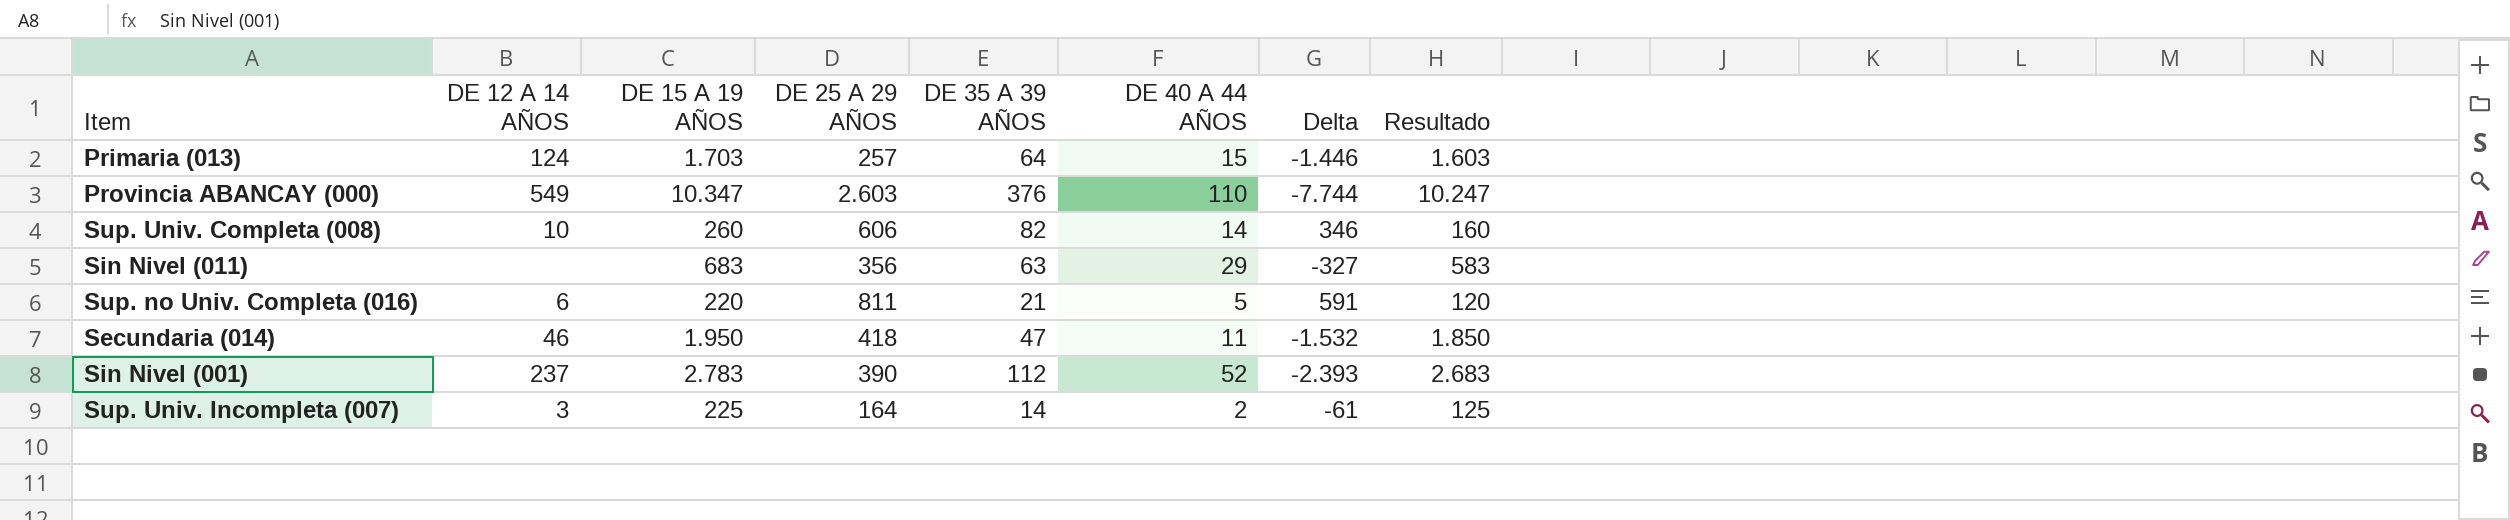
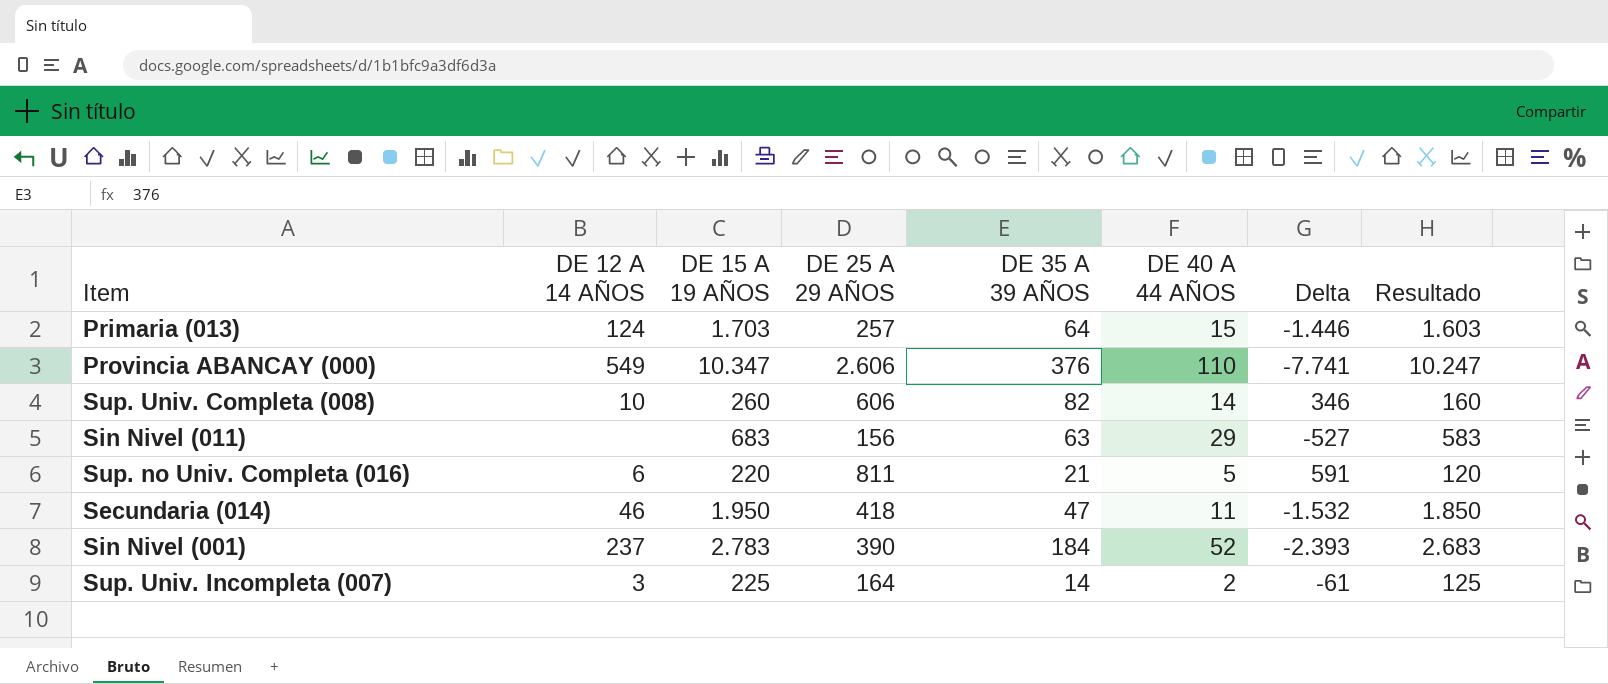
Provincia ABANCAY (000) | DE 25 A 29 AÑOS: 2.603 -> 2.606
Provincia ABANCAY (000) | Delta: -7.744 -> -7.741
Sin Nivel (011) | DE 25 A 29 AÑOS: 356 -> 156
Sin Nivel (011) | Delta: -327 -> -527
Sin Nivel (001) | DE 35 A 39 AÑOS: 112 -> 184

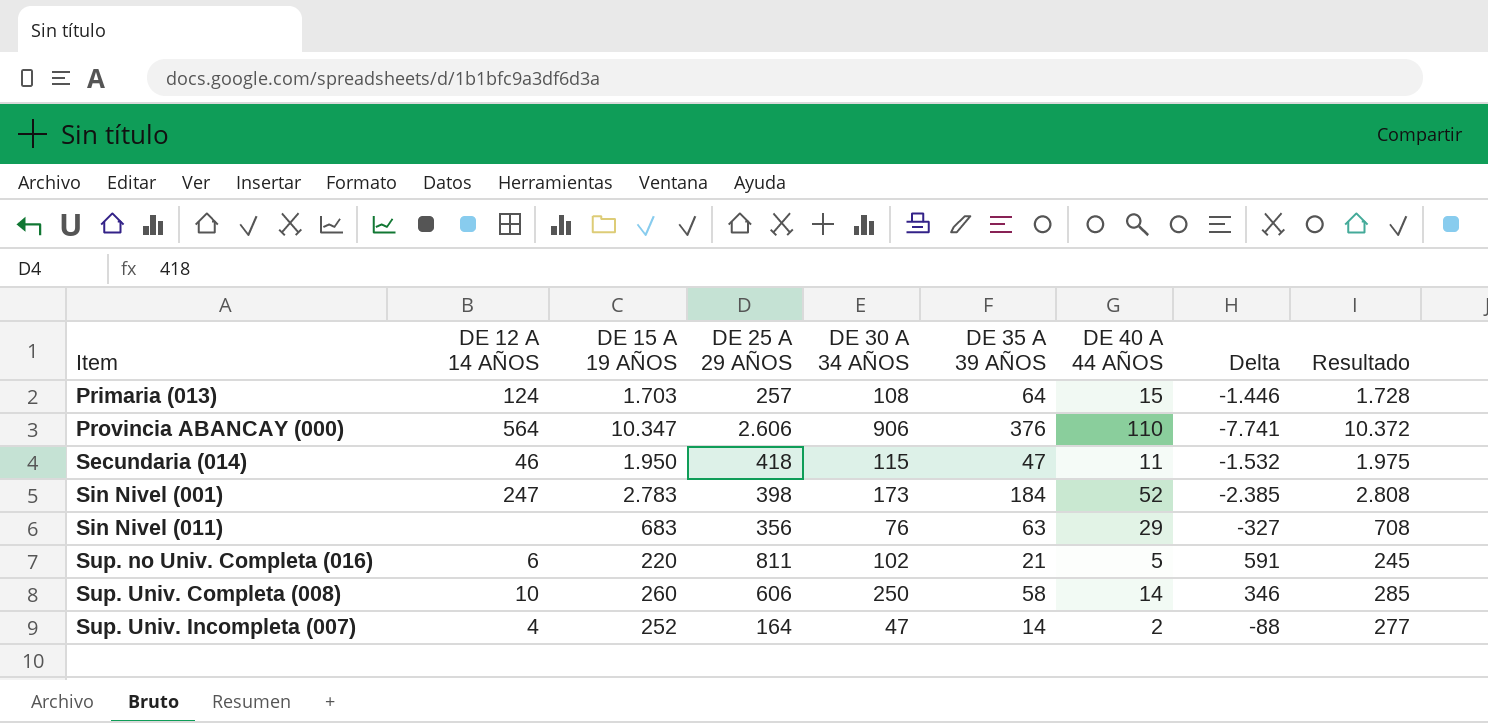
row order: none -> Item ascending
column DE 30 A 34 AÑOS | position: none -> 5
column Resultado | formula: [DE 15 A 19 AÑOS] - 100 -> [DE 15 A 19 AÑOS] + 25
Provincia ABANCAY (000) | DE 12 A 14 AÑOS: 549 -> 564
Sin Nivel (001) | DE 12 A 14 AÑOS: 237 -> 247
Sin Nivel (001) | DE 25 A 29 AÑOS: 390 -> 398
Sin Nivel (001) | Delta: -2.393 -> -2.385
Sin Nivel (011) | DE 25 A 29 AÑOS: 156 -> 356
Sin Nivel (011) | Delta: -527 -> -327
Sup. Univ. Completa (008) | DE 35 A 39 AÑOS: 82 -> 58
Sup. Univ. Incompleta (007) | DE 12 A 14 AÑOS: 3 -> 4
Sup. Univ. Incompleta (007) | DE 15 A 19 AÑOS: 225 -> 252
Sup. Univ. Incompleta (007) | Delta: -61 -> -88

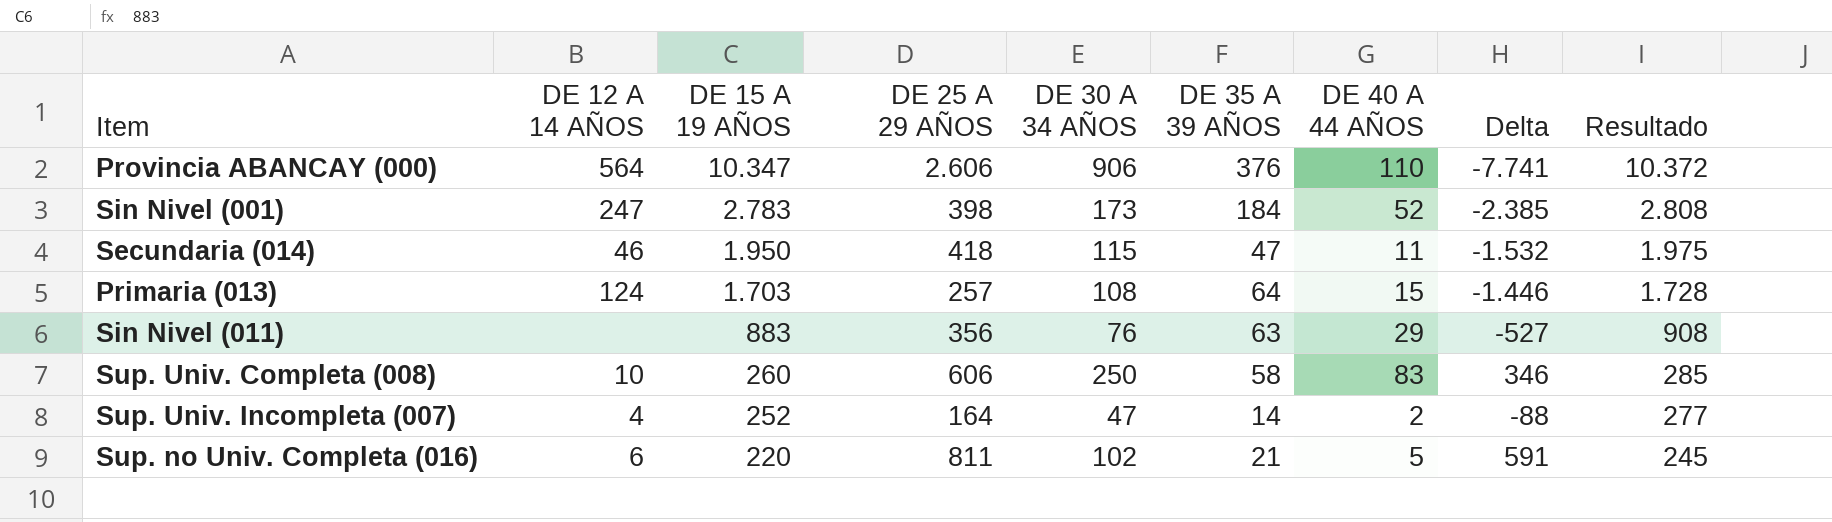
row order: Item ascending -> DE 15 A 19 AÑOS descending
Sin Nivel (011) | DE 15 A 19 AÑOS: 683 -> 883
Sin Nivel (011) | Delta: -327 -> -527
Sin Nivel (011) | Resultado: 708 -> 908
Sup. Univ. Completa (008) | DE 40 A 44 AÑOS: 14 -> 83

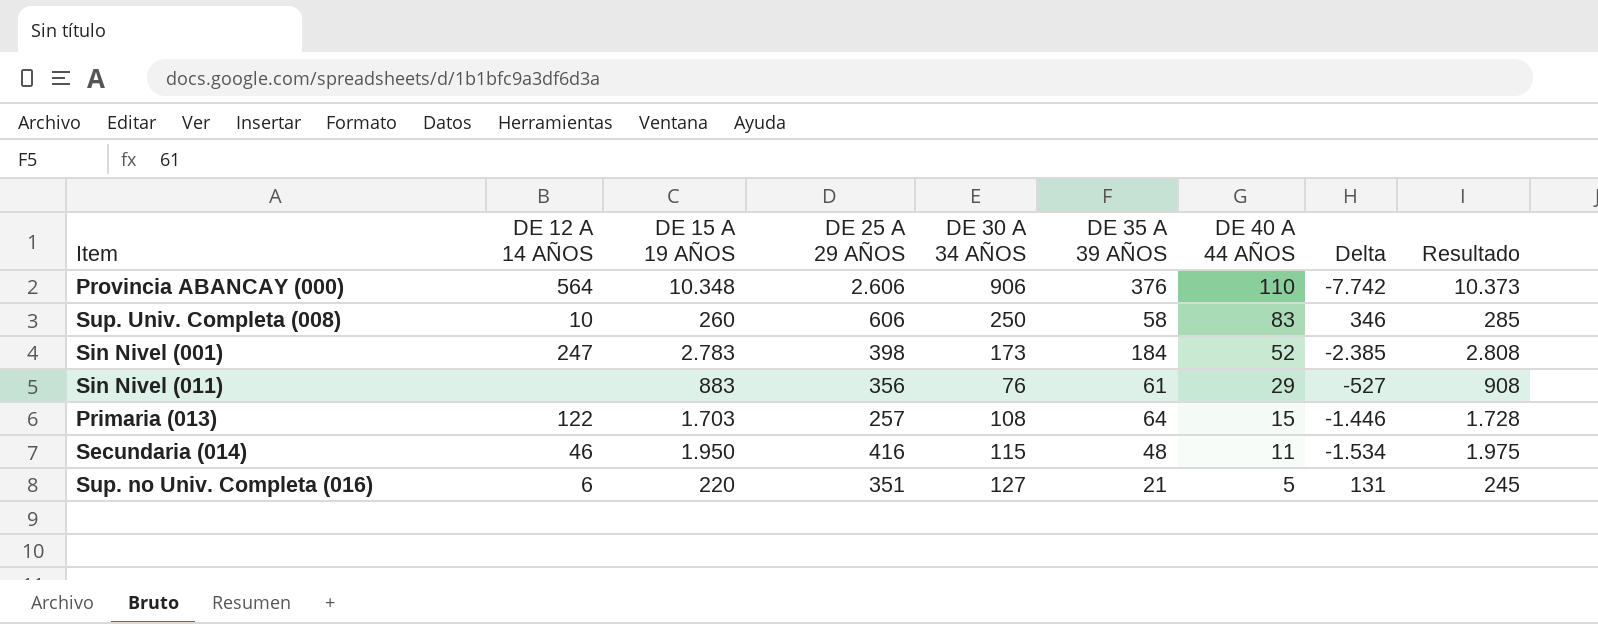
row order: DE 15 A 19 AÑOS descending -> DE 40 A 44 AÑOS descending
row Sup. Univ. Incompleta (007): 4 | 252 | 164 | 47 | 14 | 2 | -88 | 277 -> none
Provincia ABANCAY (000) | DE 15 A 19 AÑOS: 10.347 -> 10.348
Provincia ABANCAY (000) | Delta: -7.741 -> -7.742
Provincia ABANCAY (000) | Resultado: 10.372 -> 10.373
Sin Nivel (011) | DE 35 A 39 AÑOS: 63 -> 61
Primaria (013) | DE 12 A 14 AÑOS: 124 -> 122
Secundaria (014) | DE 25 A 29 AÑOS: 418 -> 416
Secundaria (014) | DE 35 A 39 AÑOS: 47 -> 48
Secundaria (014) | Delta: -1.532 -> -1.534
Sup. no Univ. Completa (016) | DE 25 A 29 AÑOS: 811 -> 351
Sup. no Univ. Completa (016) | DE 30 A 34 AÑOS: 102 -> 127
Sup. no Univ. Completa (016) | Delta: 591 -> 131

